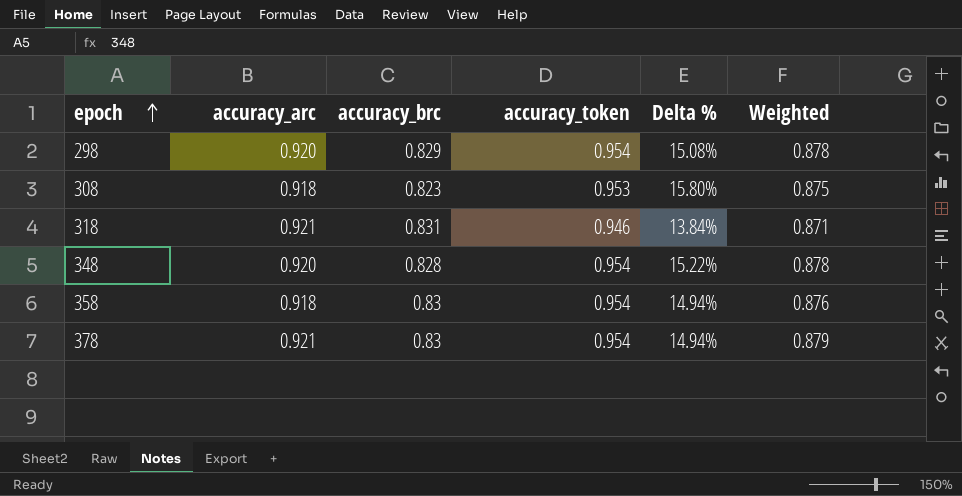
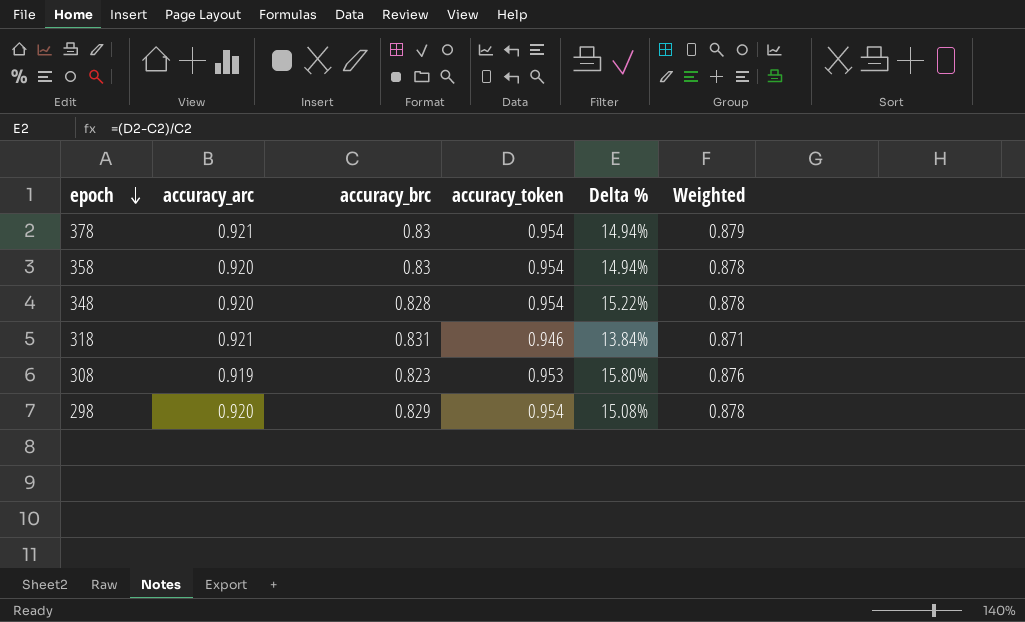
row order: epoch ascending -> epoch descending
358 | accuracy_arc: 0.918 -> 0.920
358 | Weighted: 0.876 -> 0.878
308 | accuracy_arc: 0.918 -> 0.919
308 | Weighted: 0.875 -> 0.876

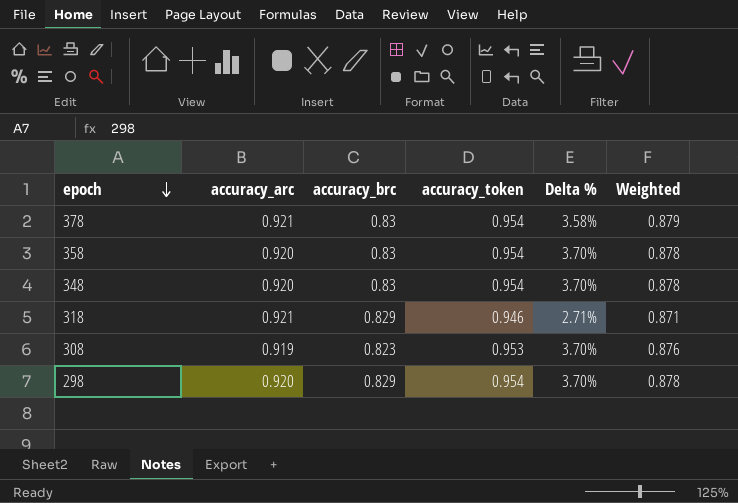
column Delta % | formula: ([accuracy_token] - [accuracy_brc]) / [accuracy_brc] -> ([accuracy_token] - [accuracy_arc]) / [accuracy_arc]
348 | accuracy_brc: 0.828 -> 0.83
318 | accuracy_brc: 0.831 -> 0.829

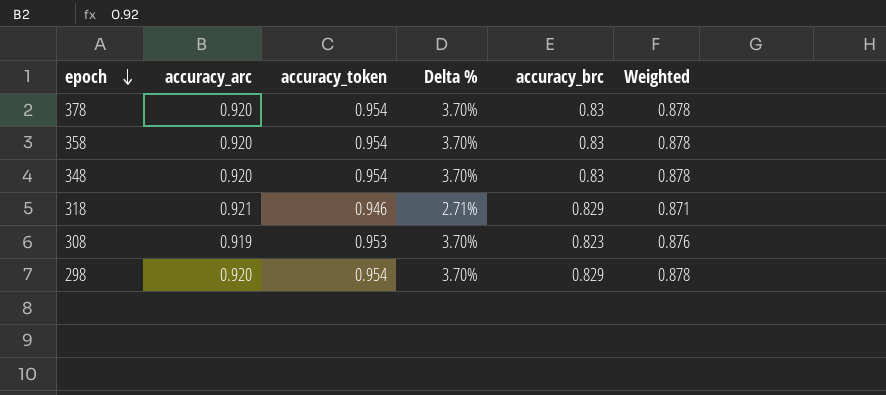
column accuracy_brc | position: 3 -> 5
378 | accuracy_arc: 0.921 -> 0.920
378 | Delta %: 3.58% -> 3.70%
378 | Weighted: 0.879 -> 0.878

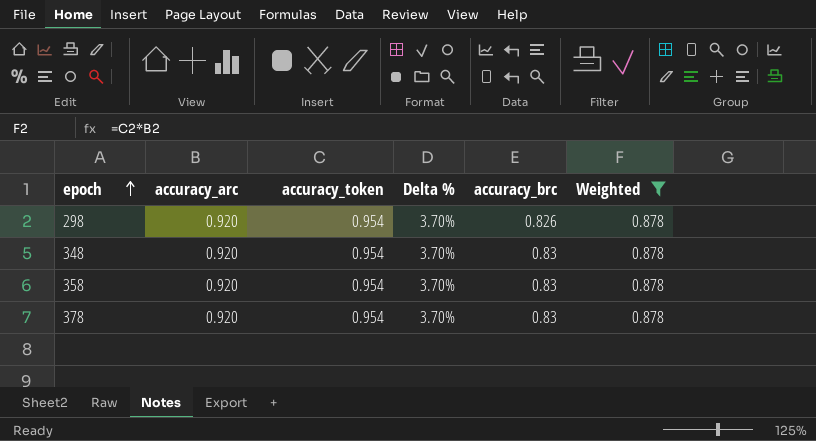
filter: none -> Weighted = 0.878
row order: epoch descending -> epoch ascending
298 | accuracy_brc: 0.829 -> 0.826

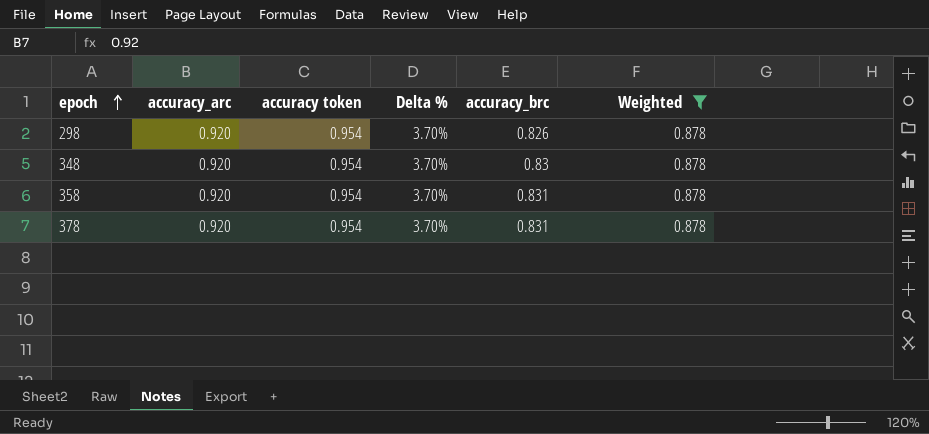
column name: accuracy_token -> accuracy token
358 | accuracy_brc: 0.83 -> 0.831
378 | accuracy_brc: 0.83 -> 0.831

